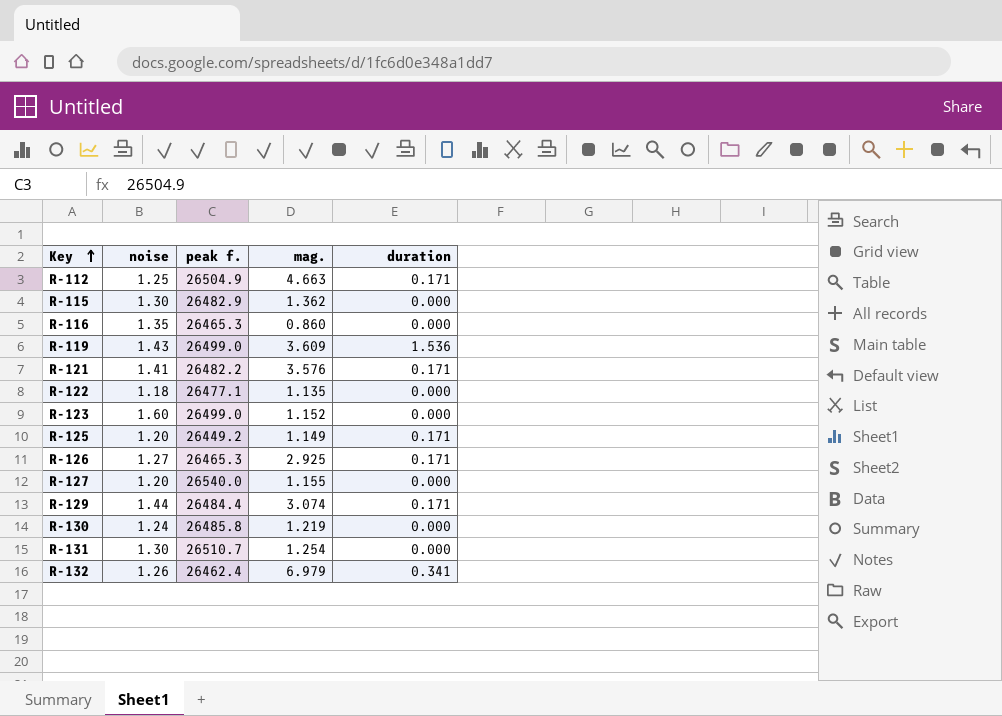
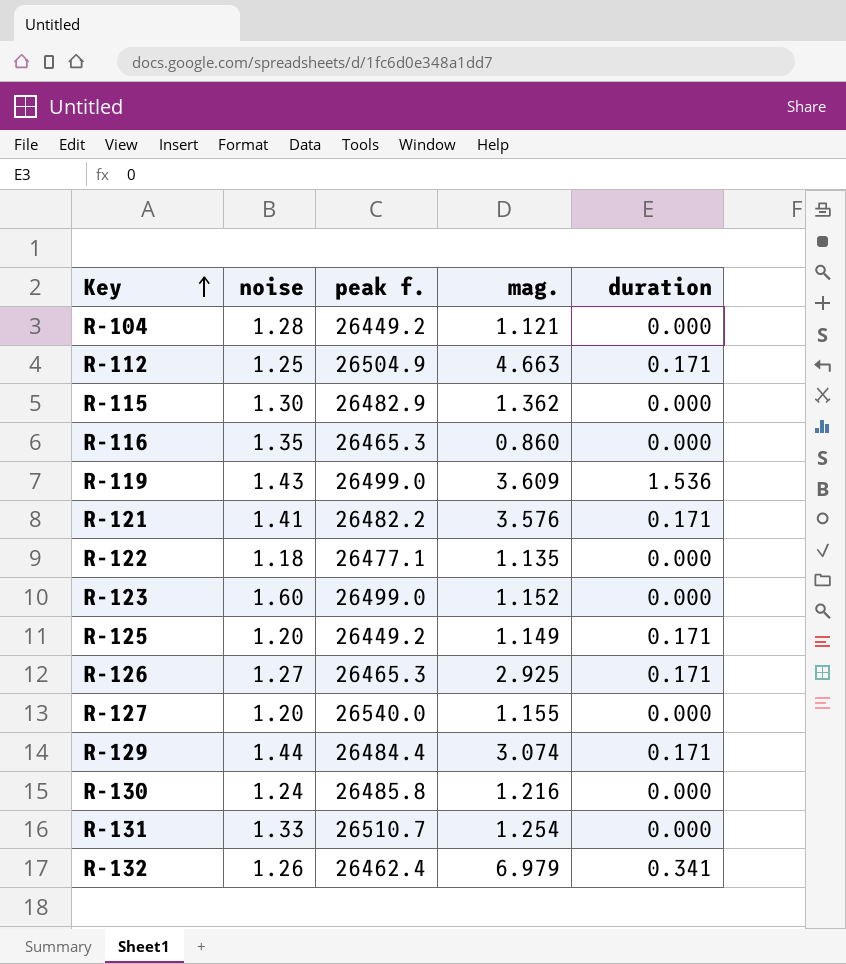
row R-104: none -> 1.28 | 26449.2 | 1.121 | 0.000
R-130 | mag.: 1.219 -> 1.216
R-131 | noise: 1.30 -> 1.33

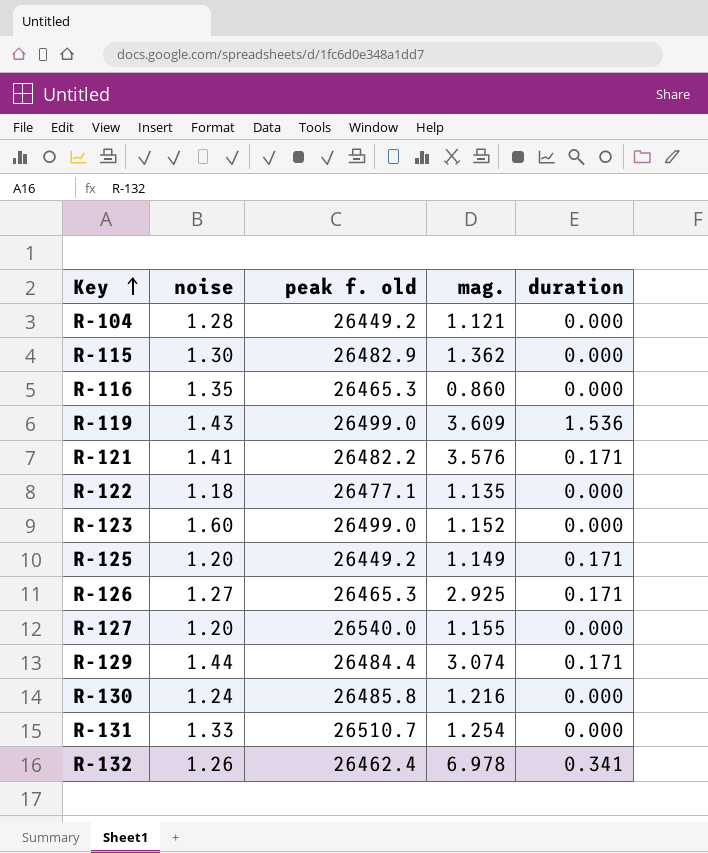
column name: peak f. -> peak f. old
row R-112: 1.25 | 26504.9 | 4.663 | 0.171 -> none
R-132 | mag.: 6.979 -> 6.978

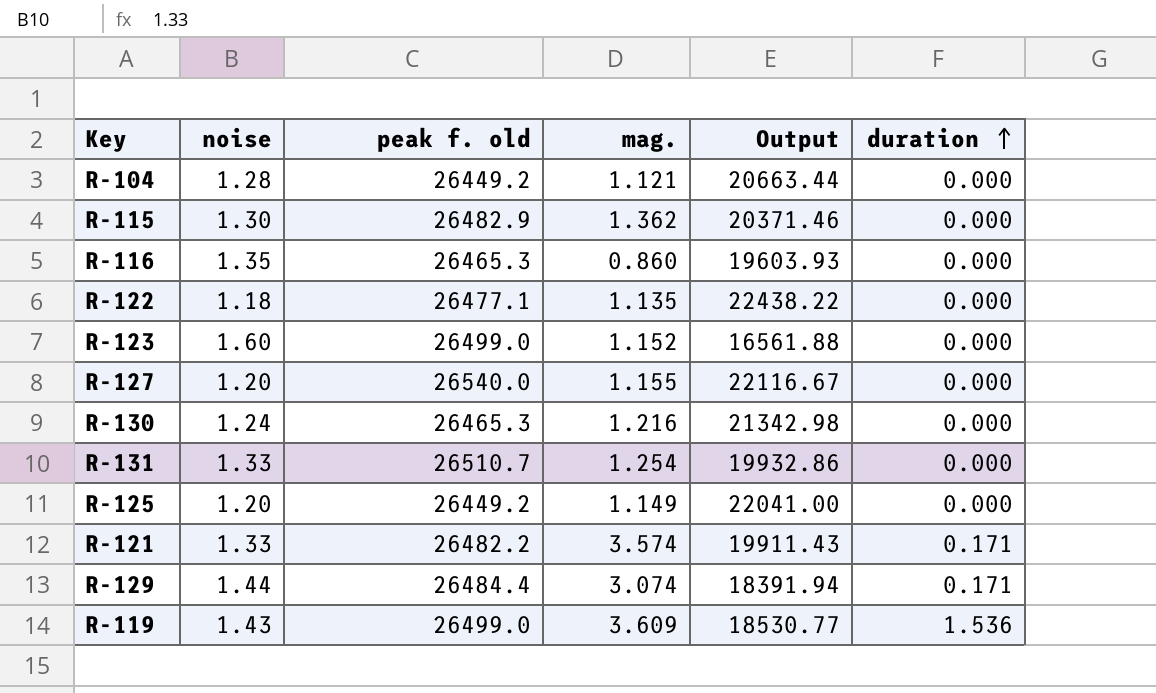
row order: Key ascending -> duration ascending
column Output | formula: none -> [peak f. old] / [noise]
row R-126: 1.27 | 26465.3 | 2.925 | 0.171 -> none
row R-132: 1.26 | 26462.4 | 6.978 | 0.341 -> none
R-130 | peak f. old: 26485.8 -> 26465.3
R-125 | duration: 0.171 -> 0.000
R-121 | noise: 1.41 -> 1.33
R-121 | mag.: 3.576 -> 3.574

